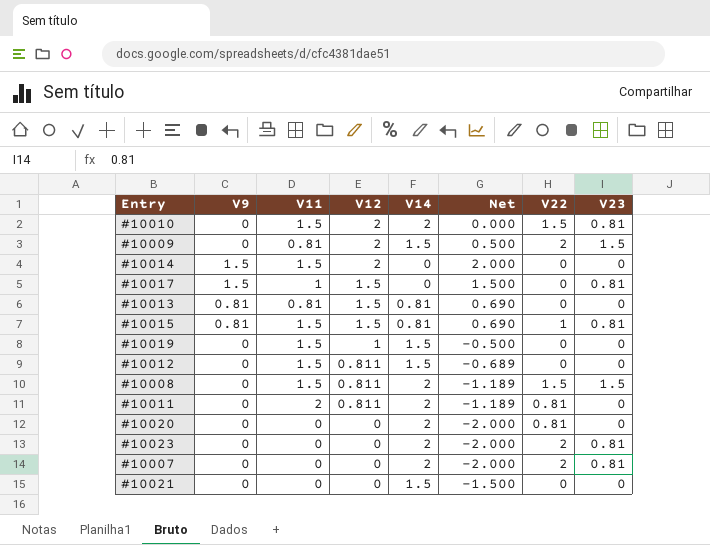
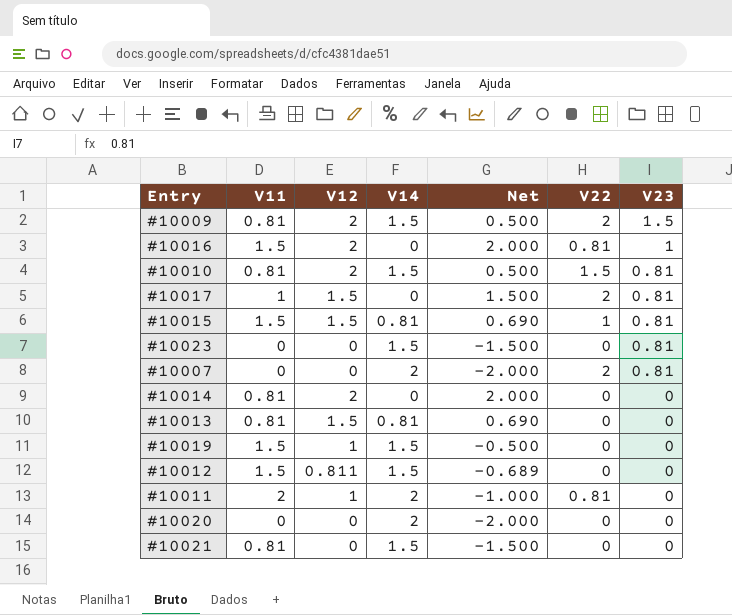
row order: V12 descending -> V23 descending
column V9 | position: 2 -> none
row #10008: 0 | 1.5 | 0.811 | 2 | -1.189 | 1.5 | 1.5 -> none
row #10016: none -> 1.5 | 2 | 0 | 2.000 | 0.81 | 1
#10010 | V11: 1.5 -> 0.81
#10010 | V14: 2 -> 1.5
#10010 | Net: 0.000 -> 0.500
#10017 | V22: 0 -> 2
#10023 | V14: 2 -> 1.5
#10023 | Net: -2.000 -> -1.500
#10023 | V22: 2 -> 0
#10014 | V11: 1.5 -> 0.81
#10011 | V12: 0.811 -> 1
#10011 | Net: -1.189 -> -1.000
#10020 | V22: 0.81 -> 0
#10021 | V11: 0 -> 0.81

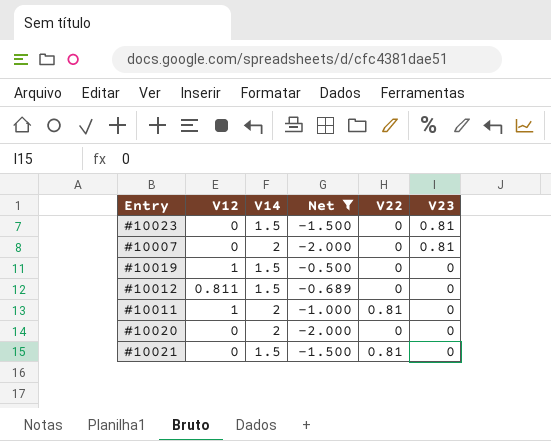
filter: none -> Net <= -0.500
column V11 | position: 2 -> none
#10007 | V22: 2 -> 0
#10021 | V22: 0 -> 0.81

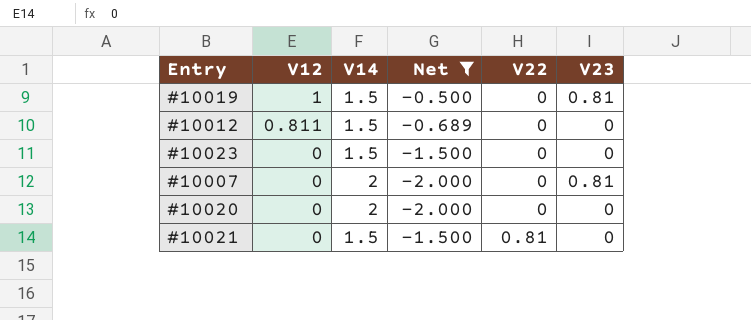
row order: V23 descending -> V12 descending
row #10011: 1 | 2 | -1.000 | 0.81 | 0 -> none
#10019 | V23: 0 -> 0.81
#10023 | V23: 0.81 -> 0

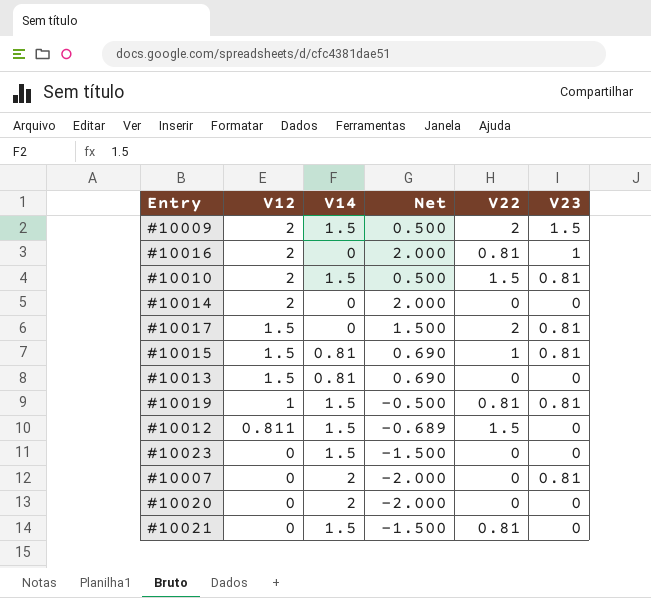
filter: Net <= -0.500 -> none
#10019 | V22: 0 -> 0.81
#10012 | V22: 0 -> 1.5

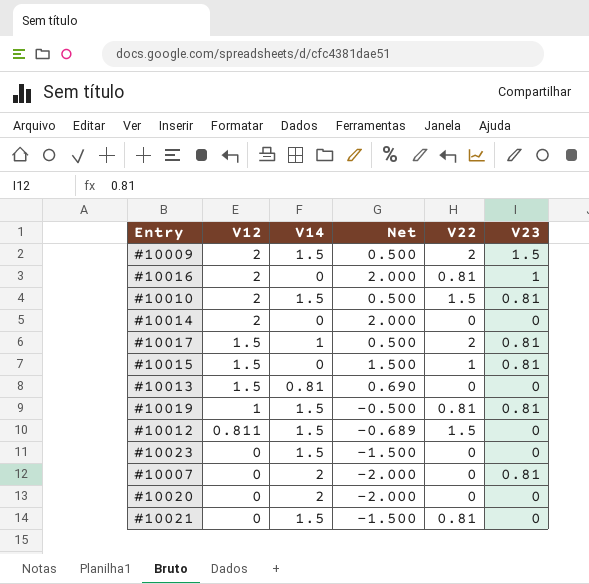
#10017 | V14: 0 -> 1
#10017 | Net: 1.500 -> 0.500
#10015 | V14: 0.81 -> 0
#10015 | Net: 0.690 -> 1.500

